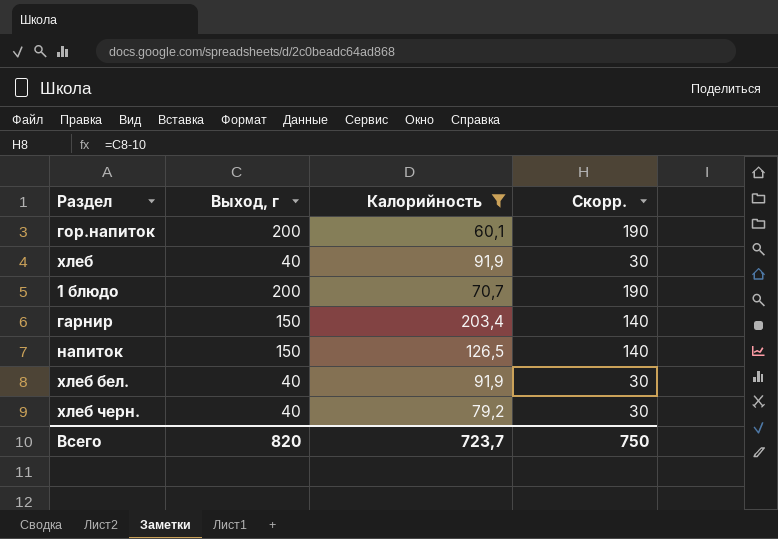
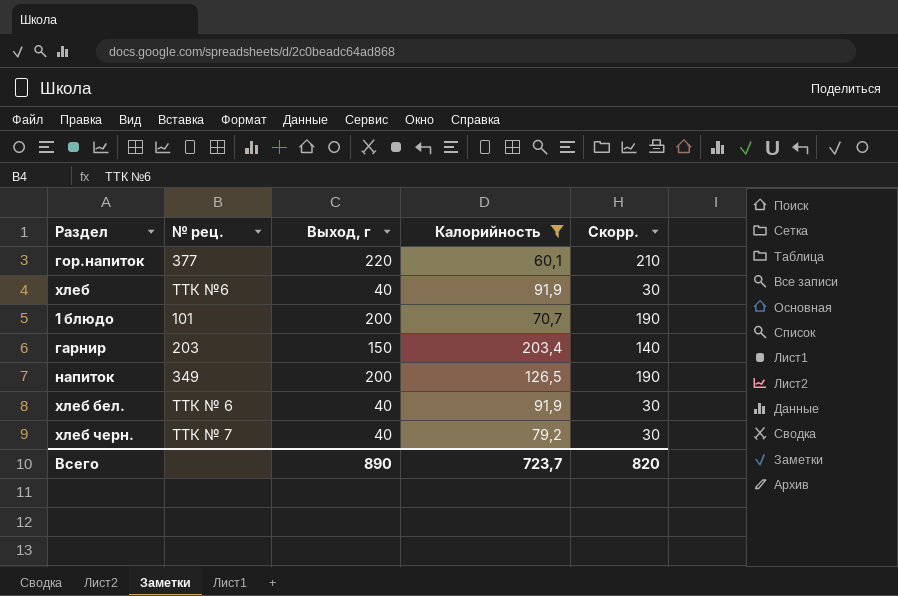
column № рец. | position: none -> 2
гор.напиток | Выход, г: 200 -> 220
гор.напиток | Скорр.: 190 -> 210
напиток | Выход, г: 150 -> 200
напиток | Скорр.: 140 -> 190
Всего | Выход, г: 820 -> 890
Всего | Скорр.: 750 -> 820

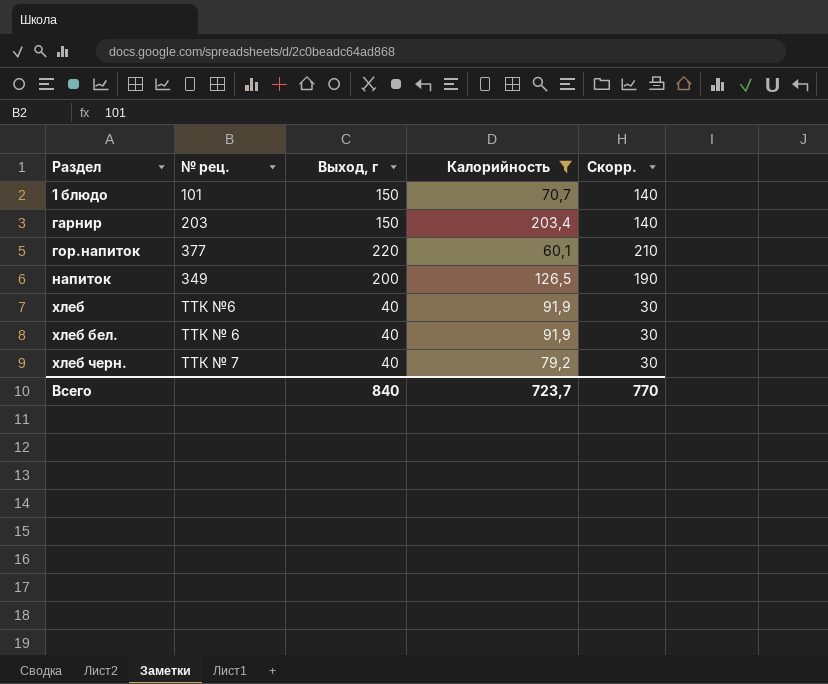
row order: none -> Раздел ascending
1 блюдо | Выход, г: 200 -> 150
1 блюдо | Скорр.: 190 -> 140
Всего | Выход, г: 890 -> 840
Всего | Скорр.: 820 -> 770

